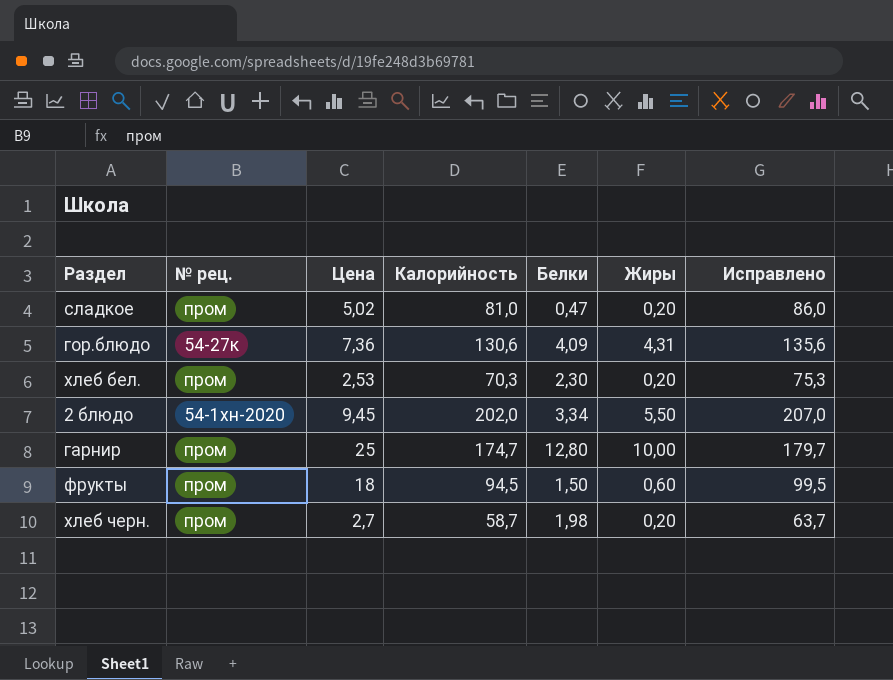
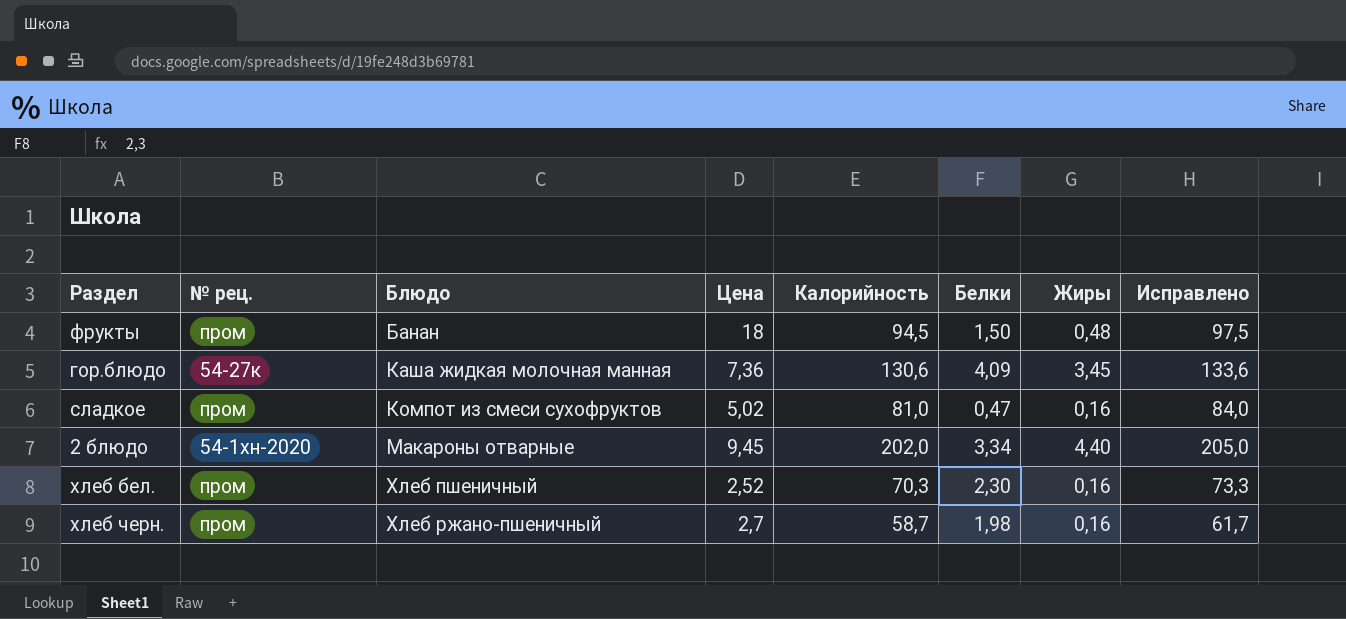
row order: none -> Блюдо ascending
column Блюдо | position: none -> 3
column Исправлено | formula: [Калорийность] + 5 -> [Калорийность] + 3
row гарнир: пром | 25 | 174,7 | 12,80 | 10,00 | 179,7 -> none
фрукты | Жиры: 0,60 -> 0,48
гор.блюдо | Жиры: 4,31 -> 3,45
сладкое | Жиры: 0,20 -> 0,16
2 блюдо | Жиры: 5,50 -> 4,40
хлеб бел. | Цена: 2,53 -> 2,52
хлеб бел. | Жиры: 0,20 -> 0,16
хлеб черн. | Жиры: 0,20 -> 0,16

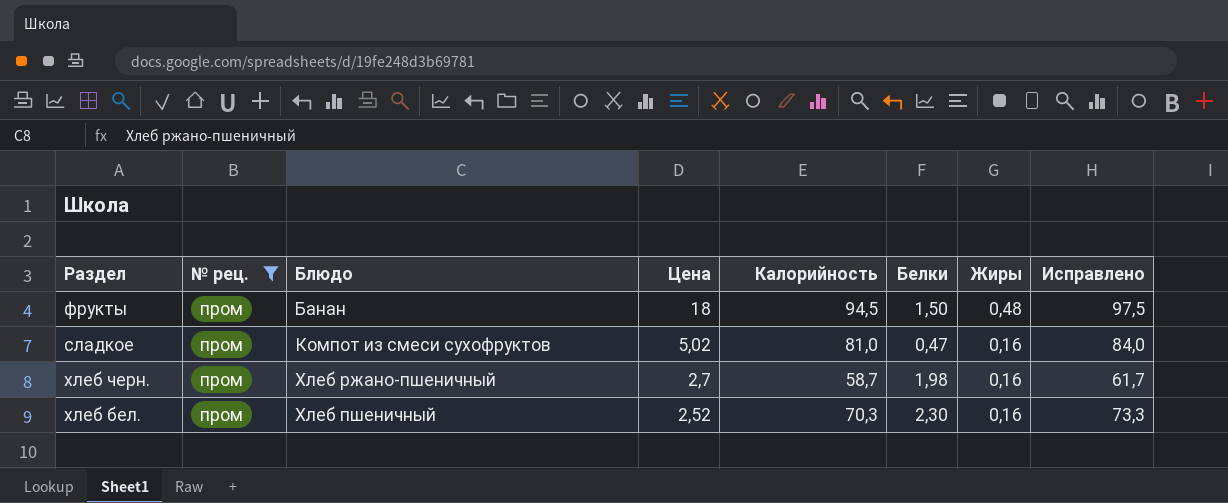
filter: none -> № рец. = пром
row order: Блюдо ascending -> Цена descending

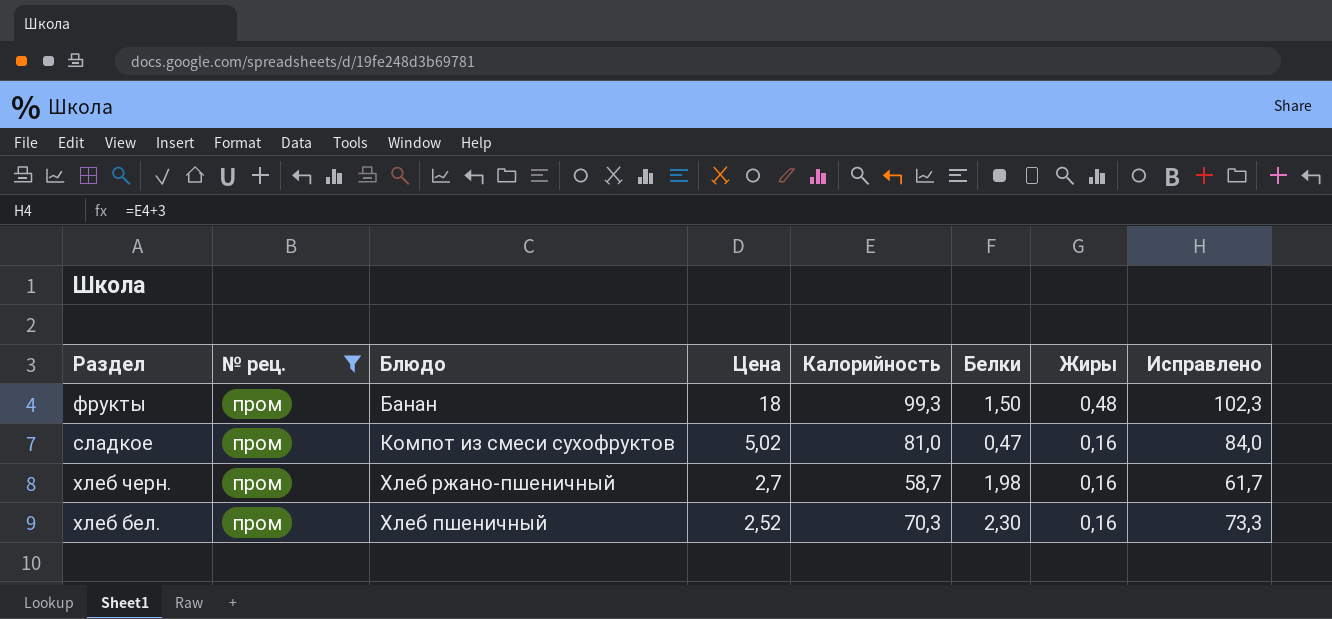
фрукты | Калорийность: 94,5 -> 99,3
фрукты | Исправлено: 97,5 -> 102,3

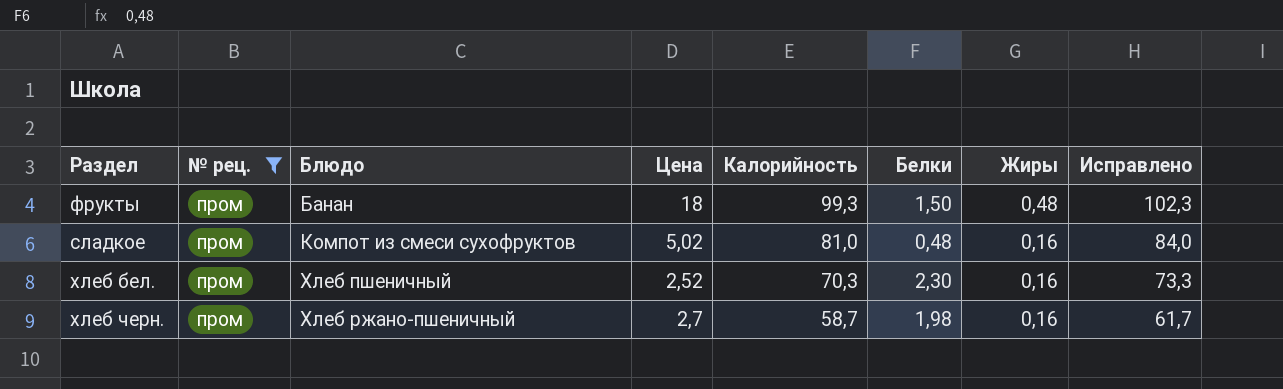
row order: Цена descending -> Блюдо ascending
сладкое | Белки: 0,47 -> 0,48

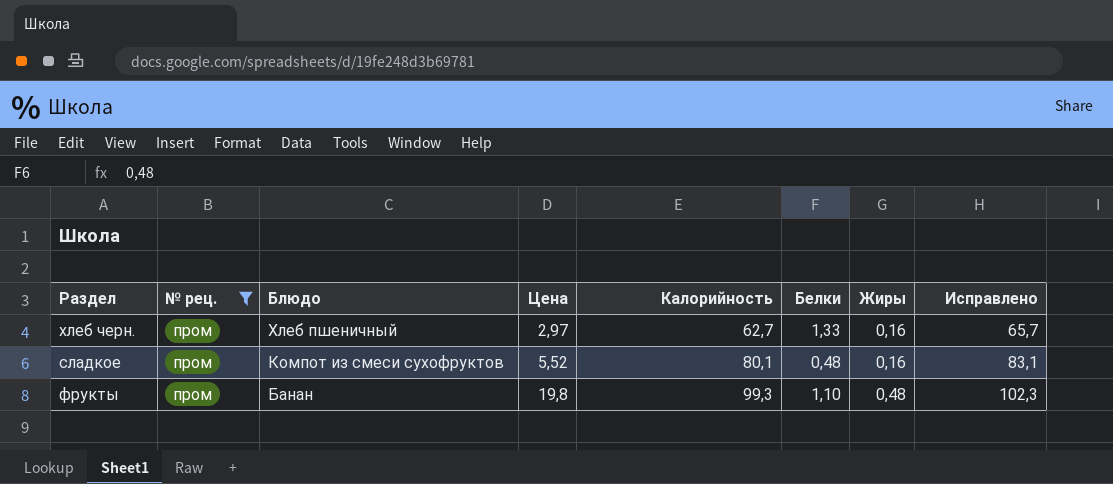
row order: Блюдо ascending -> Блюдо descending
row хлеб бел.: пром | Хлеб пшеничный | 2,52 | 70,3 | 2,30 | 0,16 | 73,3 -> none
хлеб черн. | Блюдо: Хлеб ржано-пшеничный -> Хлеб пшеничный
хлеб черн. | Цена: 2,7 -> 2,97
хлеб черн. | Калорийность: 58,7 -> 62,7
хлеб черн. | Белки: 1,98 -> 1,33
хлеб черн. | Исправлено: 61,7 -> 65,7
сладкое | Цена: 5,02 -> 5,52
сладкое | Калорийность: 81,0 -> 80,1
сладкое | Исправлено: 84,0 -> 83,1
фрукты | Цена: 18 -> 19,8
фрукты | Белки: 1,50 -> 1,10

